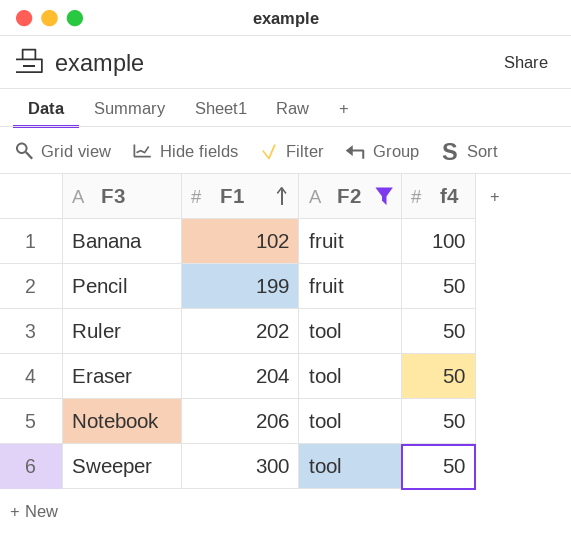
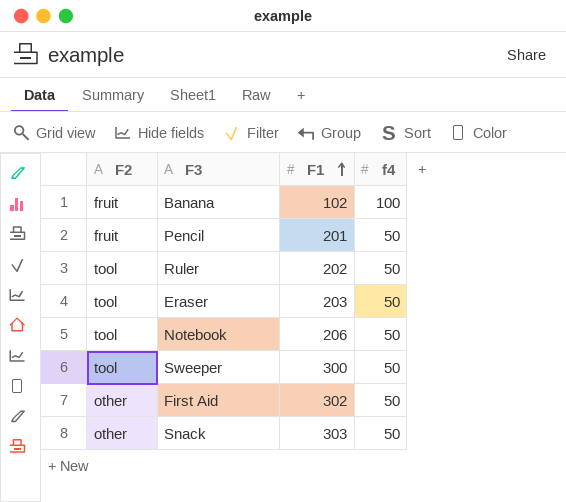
filter: F2 != other -> none
column F2 | position: 3 -> 1
Pencil | F1: 199 -> 201
Eraser | F1: 204 -> 203

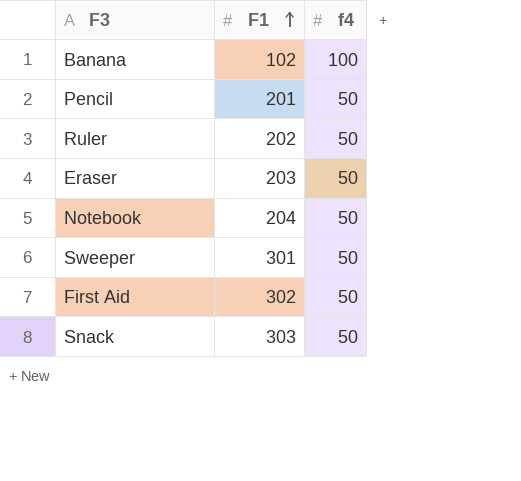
column F2 | position: 1 -> none
Notebook | F1: 206 -> 204
Sweeper | F1: 300 -> 301

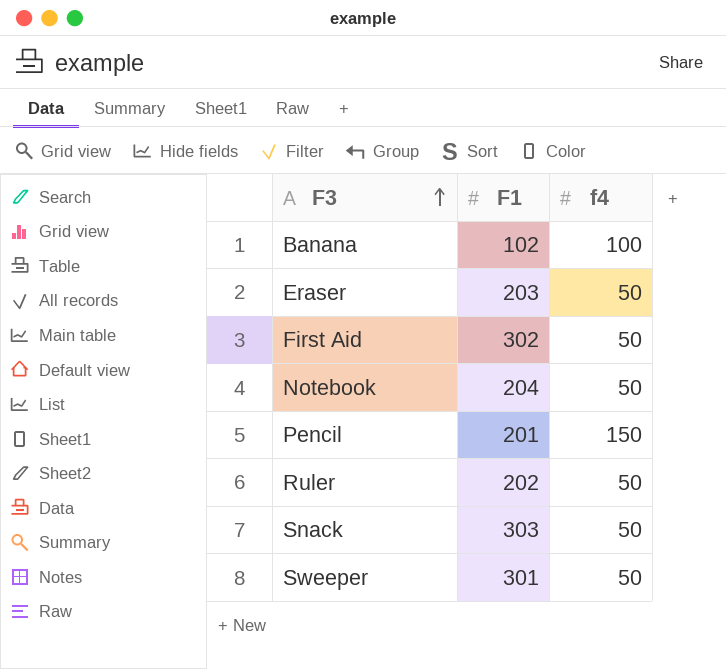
row order: F1 ascending -> F3 ascending
Pencil | f4: 50 -> 150

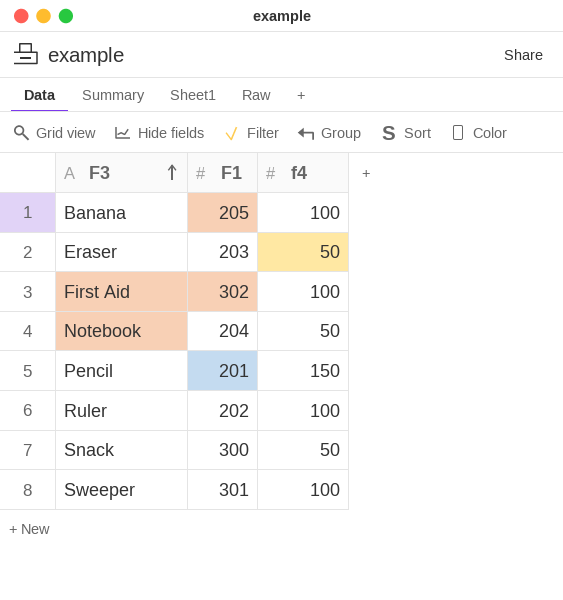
Banana | F1: 102 -> 205
First Aid | f4: 50 -> 100
Ruler | f4: 50 -> 100
Snack | F1: 303 -> 300
Sweeper | f4: 50 -> 100

